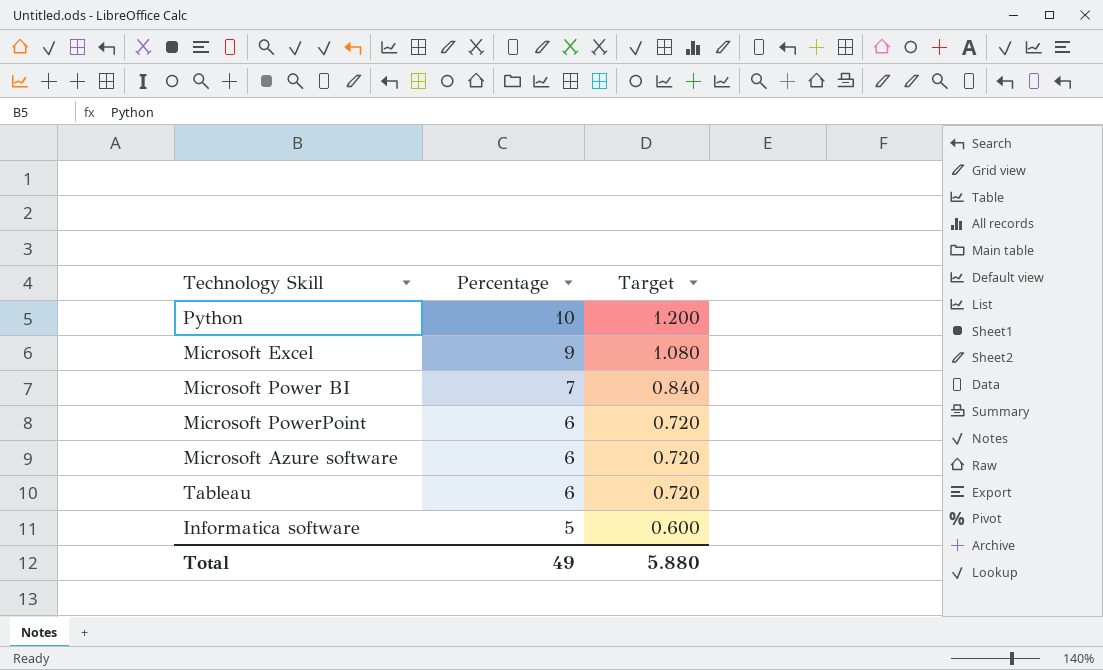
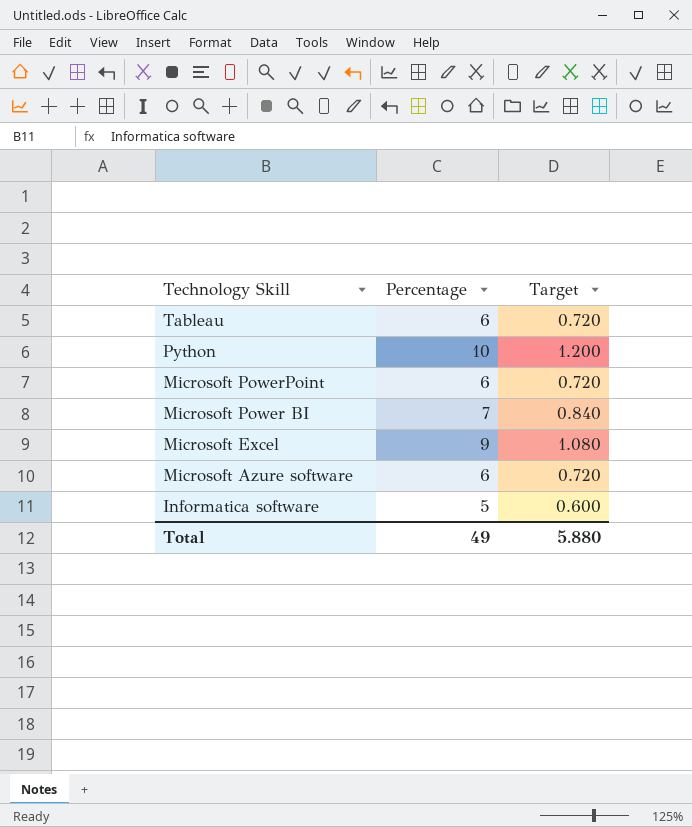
row order: Percentage descending -> Technology Skill descending

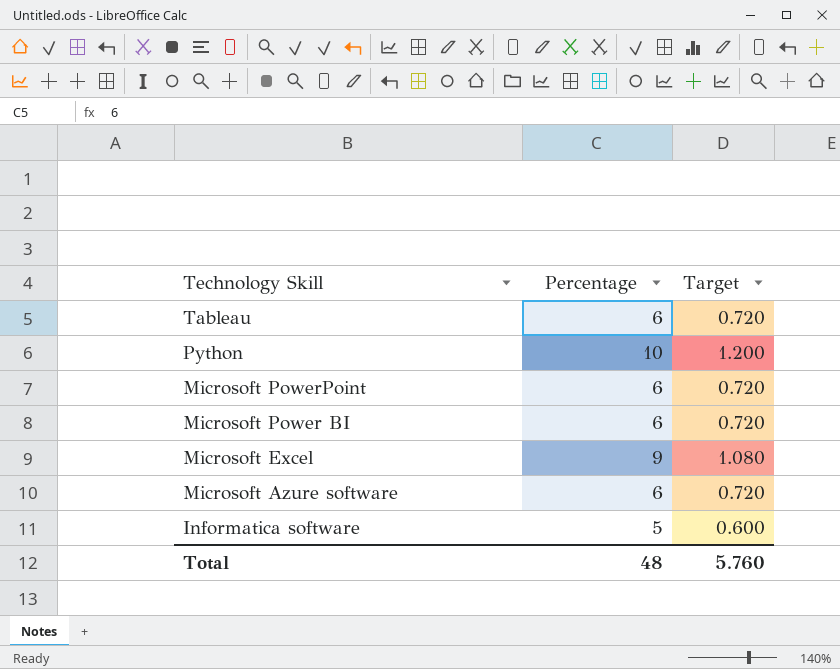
Microsoft Power BI | Percentage: 7 -> 6
Microsoft Power BI | Target: 0.840 -> 0.720
Total | Percentage: 49 -> 48
Total | Target: 5.880 -> 5.760

